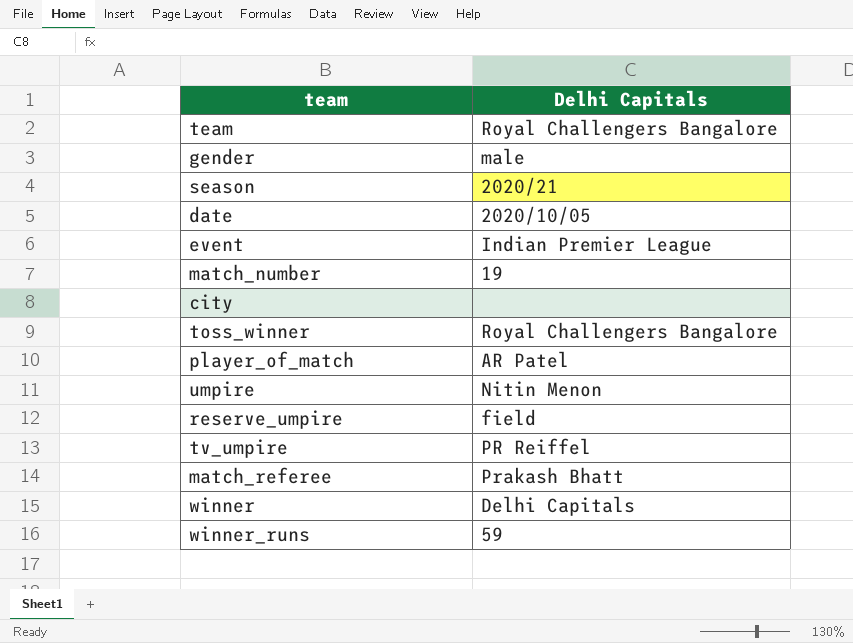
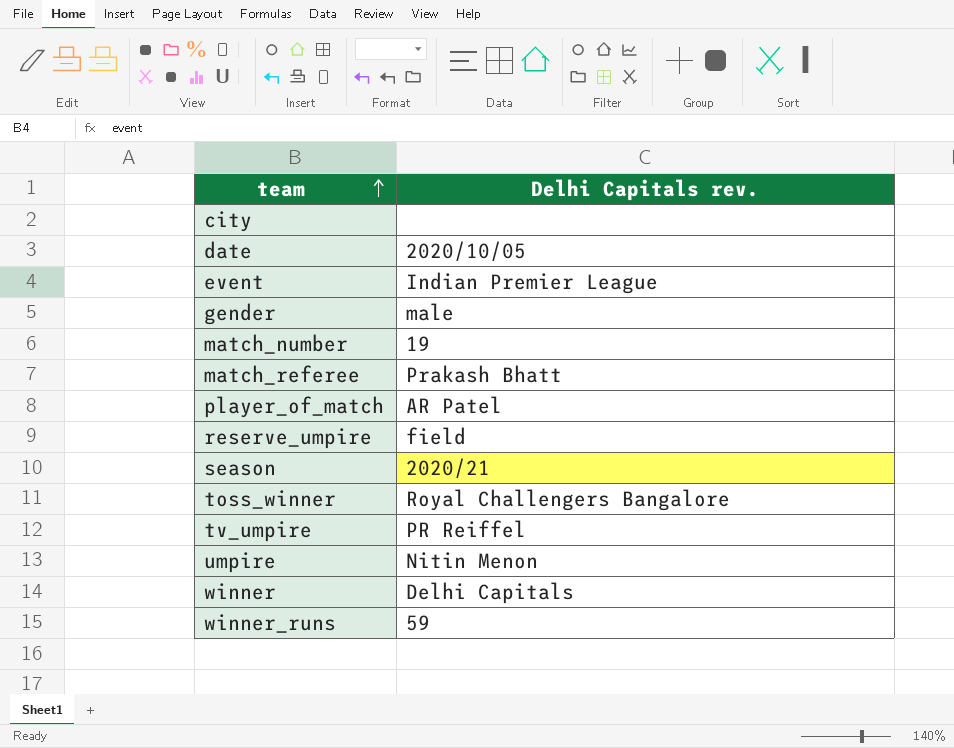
row order: none -> team ascending
column name: Delhi Capitals -> Delhi Capitals rev.
row team: Royal Challengers Bangalore -> none

